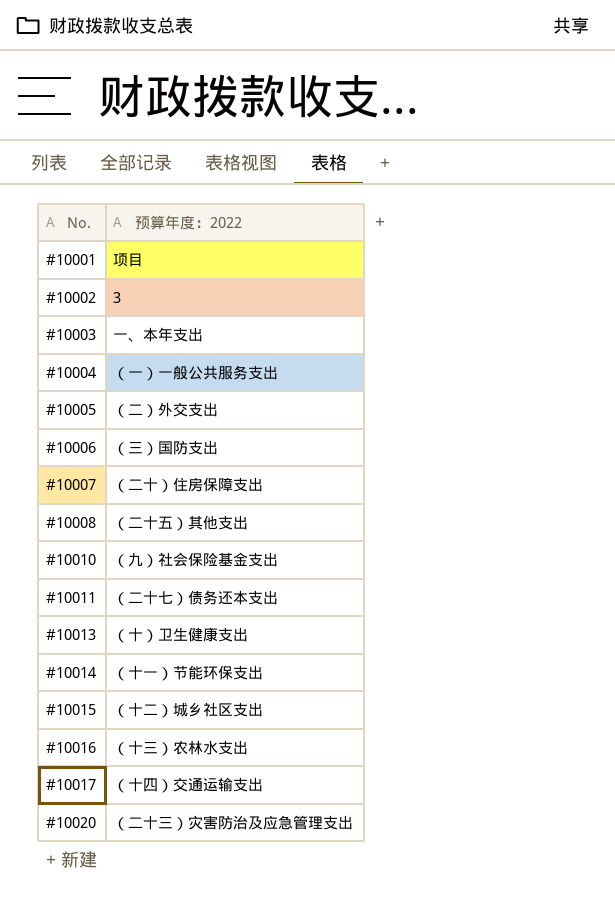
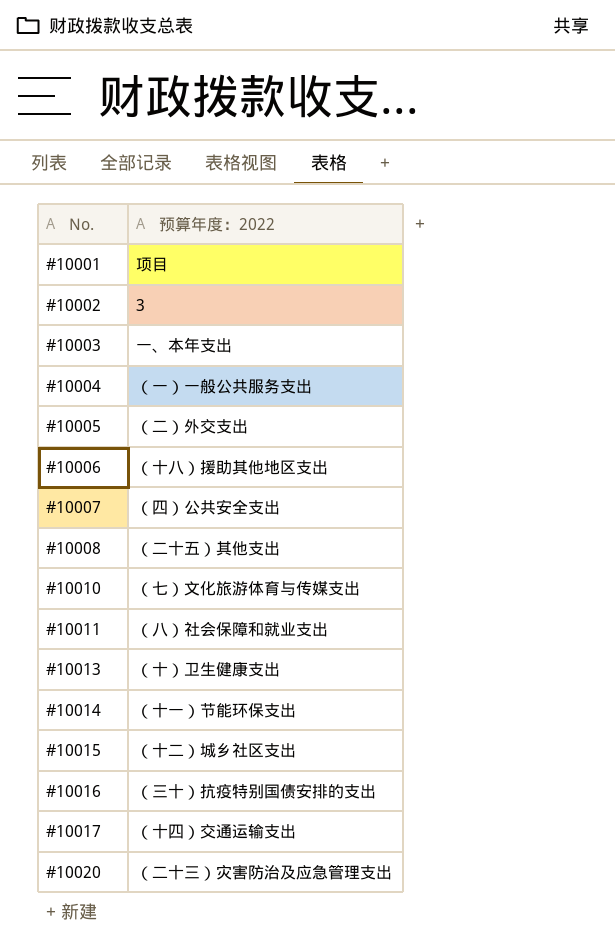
#10006 | 预算年度：2022: （三）国防支出 -> （十八）援助其他地区支出
#10007 | 预算年度：2022: （二十）住房保障支出 -> （四）公共安全支出
#10010 | 预算年度：2022: （九）社会保险基金支出 -> （七）文化旅游体育与传媒支出
#10011 | 预算年度：2022: （二十七）债务还本支出 -> （八）社会保障和就业支出
#10016 | 预算年度：2022: （十三）农林水支出 -> （三十）抗疫特别国债安排的支出

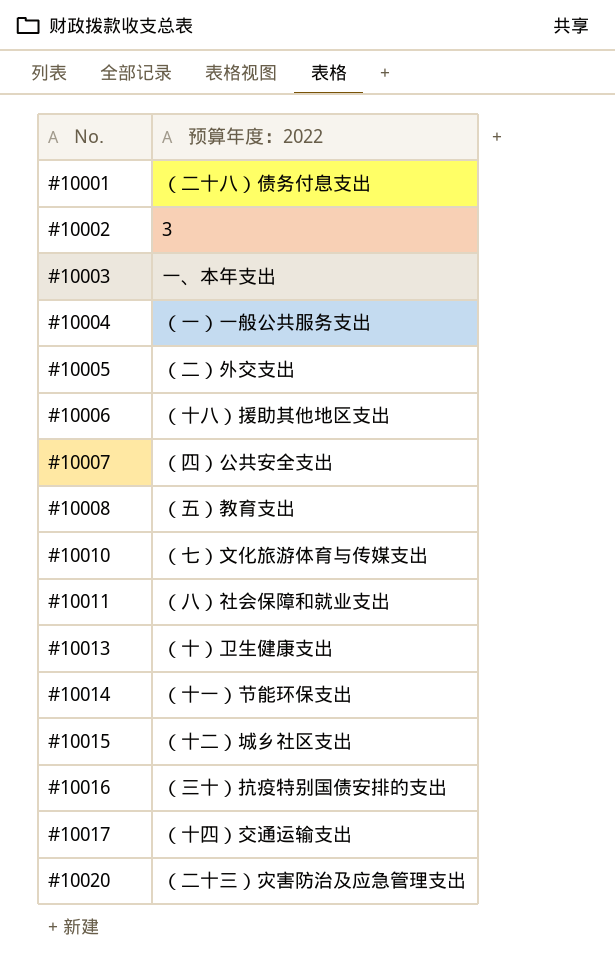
#10001 | 预算年度：2022: 项目 -> （二十八）债务付息支出
#10008 | 预算年度：2022: （二十五）其他支出 -> （五）教育支出

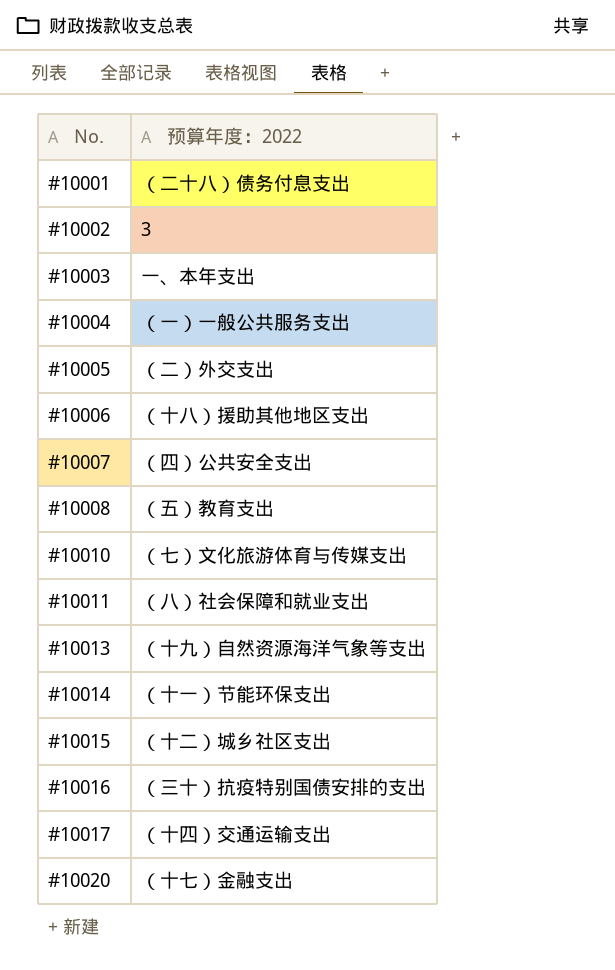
#10013 | 预算年度：2022: （十）卫生健康支出 -> （十九）自然资源海洋气象等支出
#10020 | 预算年度：2022: （二十三）灾害防治及应急管理支出 -> （十七）金融支出

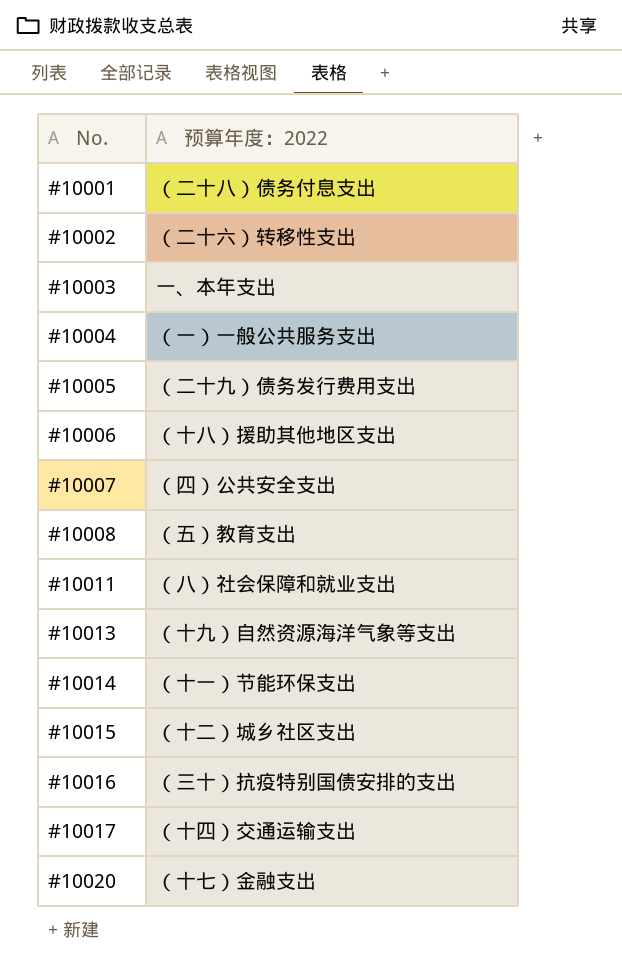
row #10010: （七）文化旅游体育与传媒支出 -> none
#10002 | 预算年度：2022: 3 -> （二十六）转移性支出
#10005 | 预算年度：2022: （二）外交支出 -> （二十九）债务发行费用支出

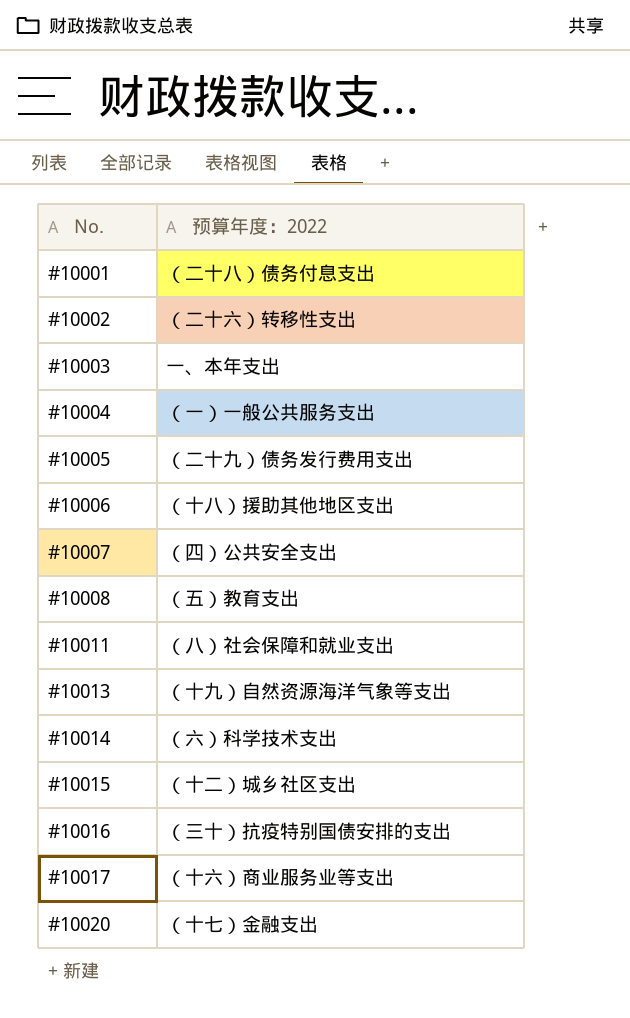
#10014 | 预算年度：2022: （十一）节能环保支出 -> （六）科学技术支出
#10017 | 预算年度：2022: （十四）交通运输支出 -> （十六）商业服务业等支出

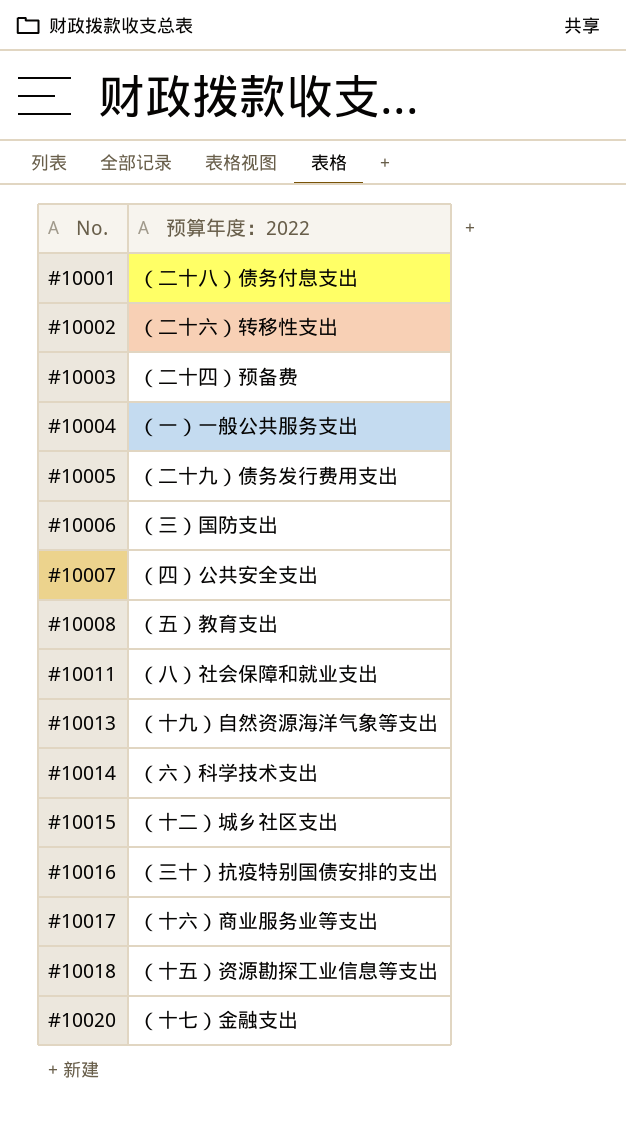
#10003 | 预算年度：2022: 一、本年支出 -> （二十四）预备费
#10006 | 预算年度：2022: （十八）援助其他地区支出 -> （三）国防支出
row #10018: none -> （十五）资源勘探工业信息等支出

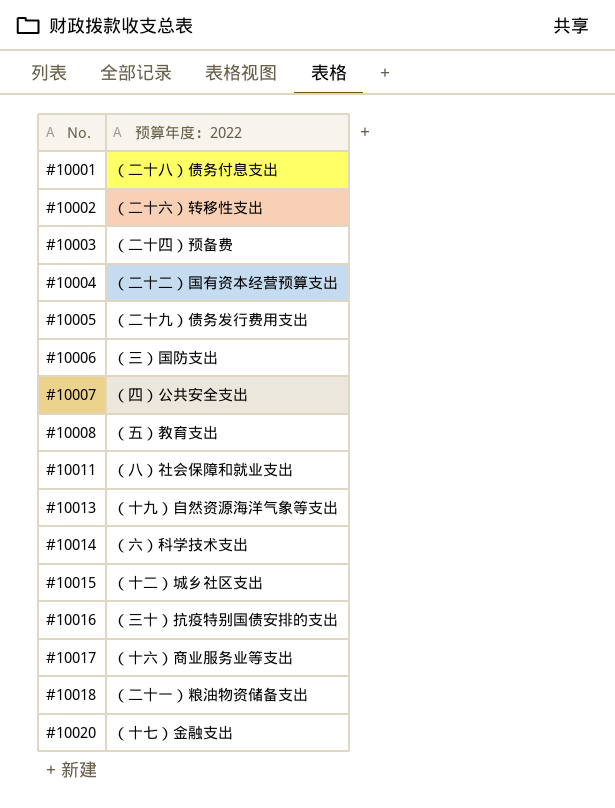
#10004 | 预算年度：2022: （一）一般公共服务支出 -> （二十二）国有资本经营预算支出
#10018 | 预算年度：2022: （十五）资源勘探工业信息等支出 -> （二十一）粮油物资储备支出

